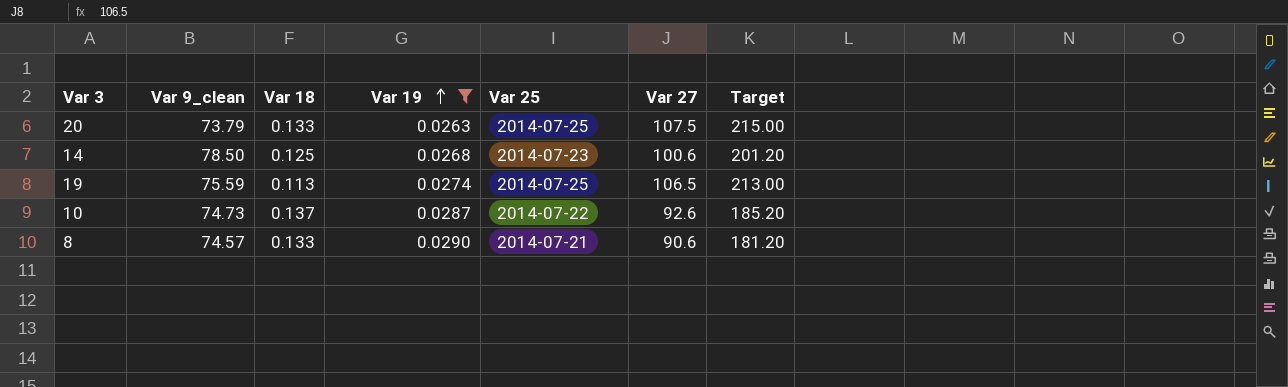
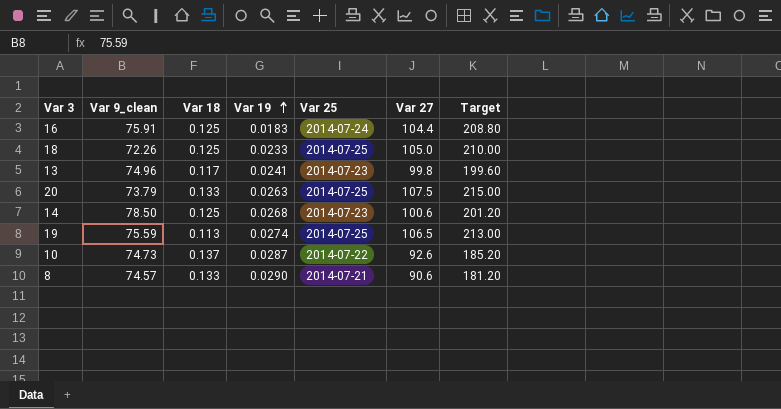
filter: Var 19 >= 0.0263 -> none

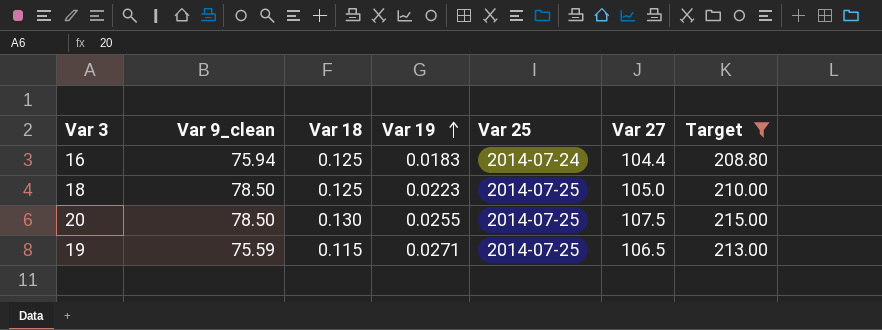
filter: none -> Target >= 208.80
16 | Var 9_clean: 75.91 -> 75.94
18 | Var 9_clean: 72.26 -> 78.50
18 | Var 19: 0.0233 -> 0.0223
20 | Var 9_clean: 73.79 -> 78.50
20 | Var 18: 0.133 -> 0.130
20 | Var 19: 0.0263 -> 0.0255
19 | Var 18: 0.113 -> 0.115
19 | Var 19: 0.0274 -> 0.0271

